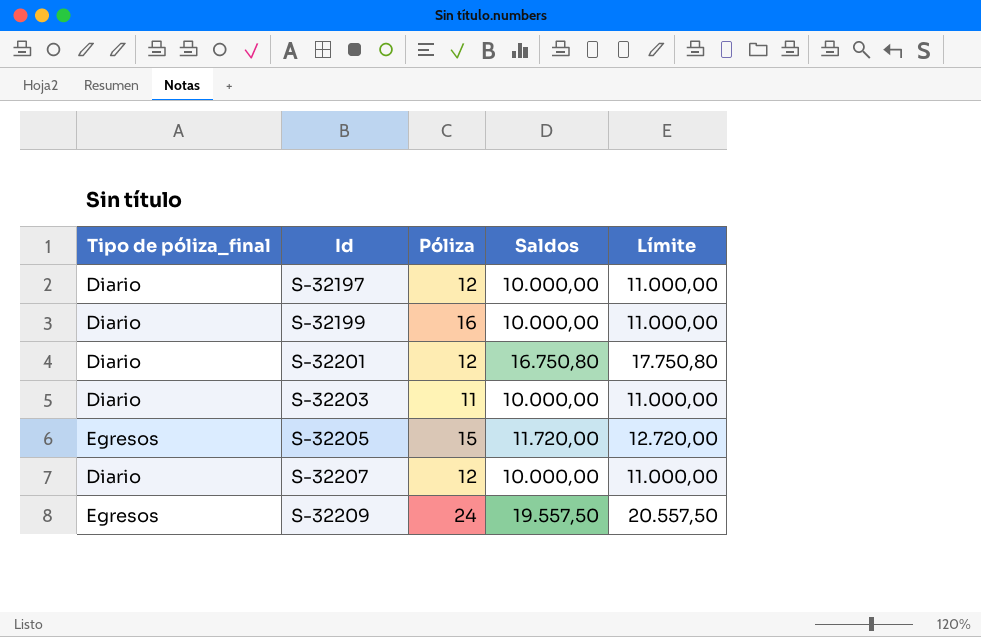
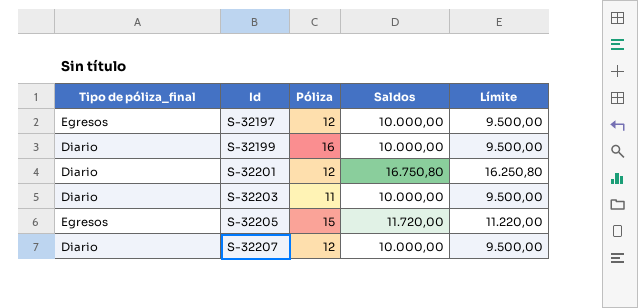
column Límite | formula: [Saldos] + 1000 -> [Saldos] - 500
row S-32209: Egresos | 24 | 19.557,50 | 20.557,50 -> none
S-32197 | Tipo de póliza_final: Diario -> Egresos

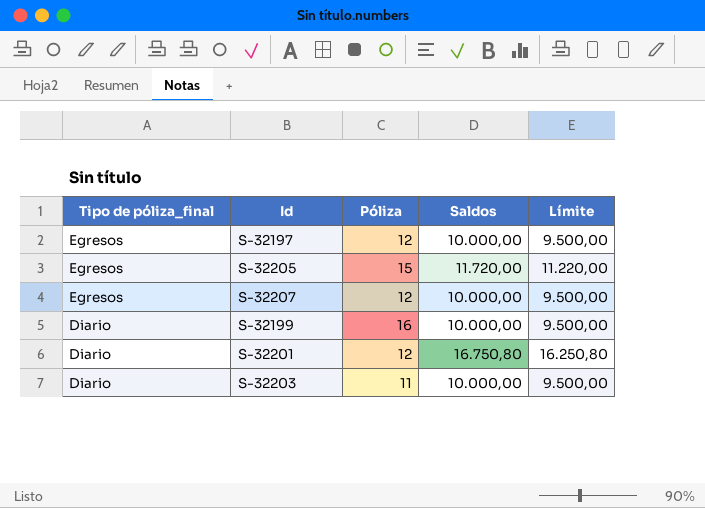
row order: Id ascending -> Tipo de póliza_final descending
S-32207 | Tipo de póliza_final: Diario -> Egresos

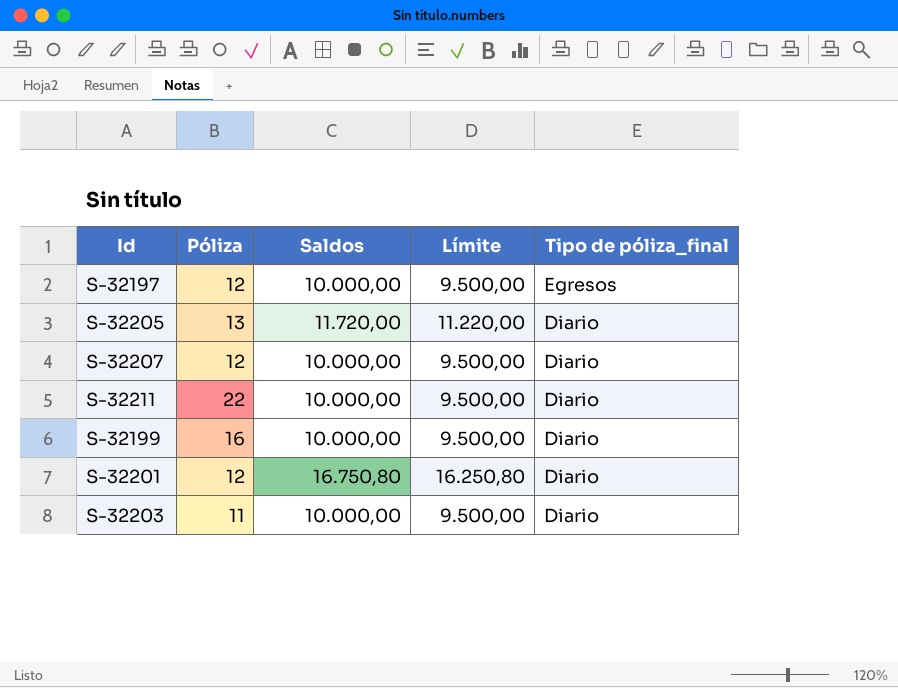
column Tipo de póliza_final | position: 1 -> 5
S-32205 | Póliza: 15 -> 13
S-32205 | Tipo de póliza_final: Egresos -> Diario
S-32207 | Tipo de póliza_final: Egresos -> Diario
row S-32211: none -> 22 | 10.000,00 | 9.500,00 | Diario

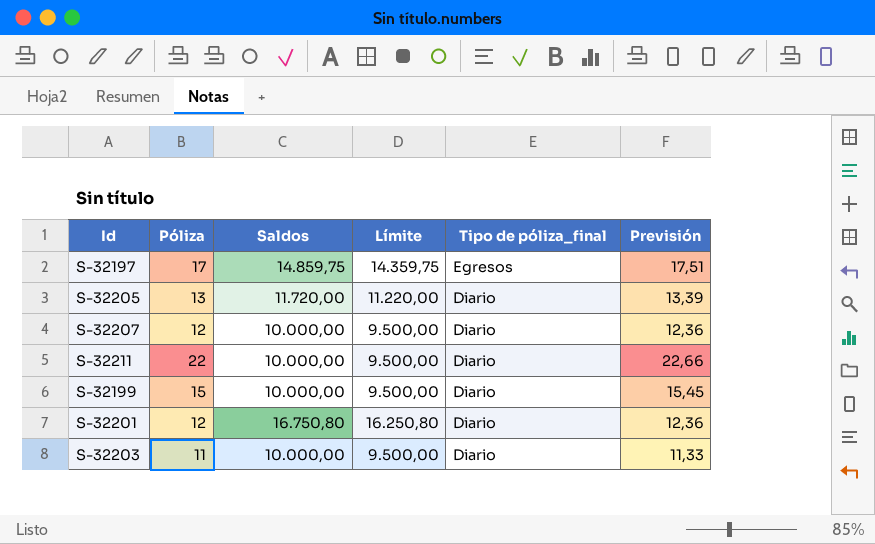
column Previsión | formula: none -> [Póliza] * 1,03
S-32197 | Póliza: 12 -> 17
S-32197 | Saldos: 10.000,00 -> 14.859,75
S-32197 | Límite: 9.500,00 -> 14.359,75
S-32199 | Póliza: 16 -> 15

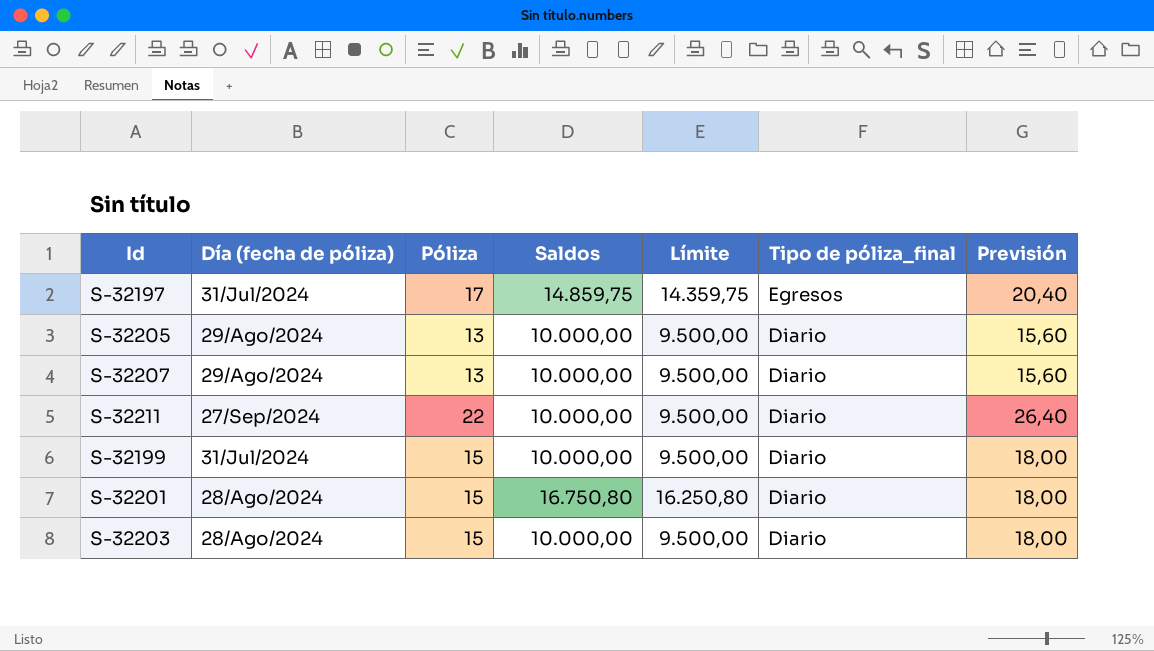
column Día (fecha de póliza) | position: none -> 2
column Previsión | formula: [Póliza] * 1,03 -> [Póliza] * 1,2
S-32205 | Saldos: 11.720,00 -> 10.000,00
S-32205 | Límite: 11.220,00 -> 9.500,00
S-32207 | Póliza: 12 -> 13
S-32201 | Póliza: 12 -> 15
S-32203 | Póliza: 11 -> 15

